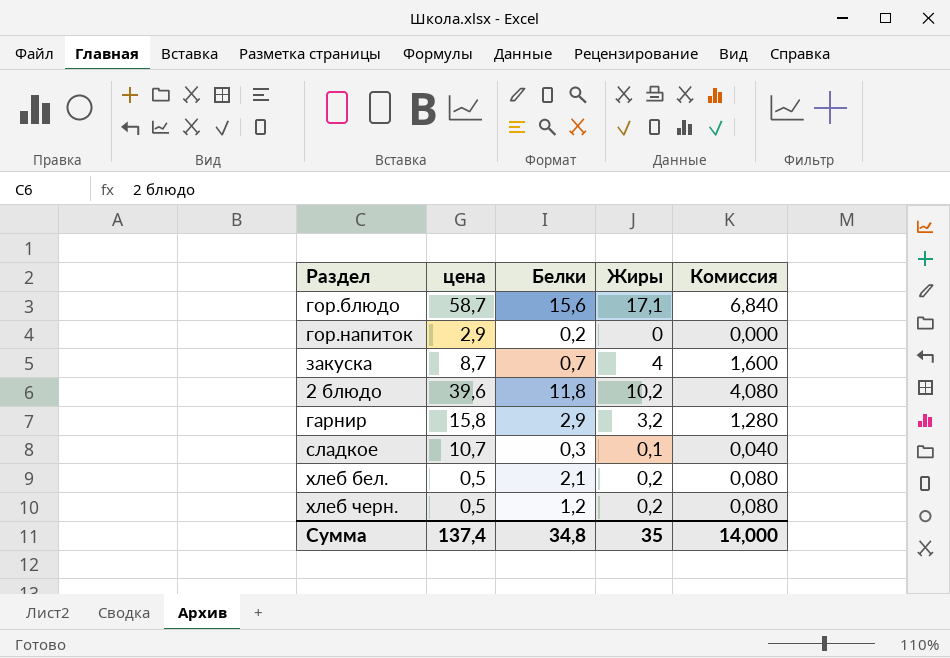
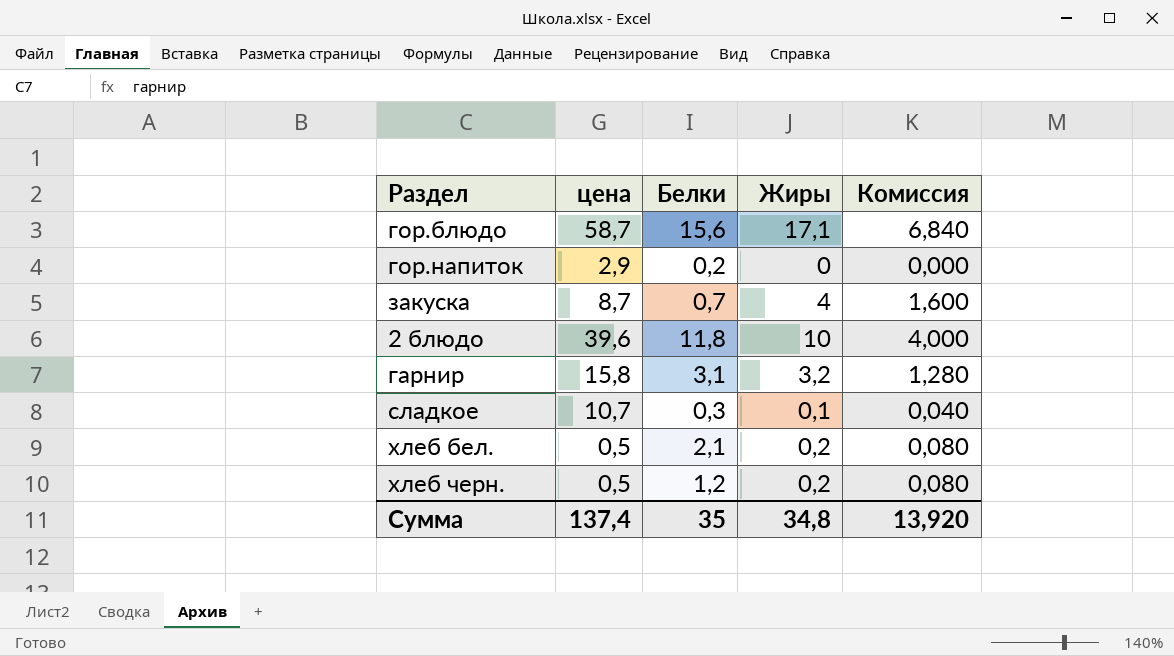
2 блюдо | Жиры: 10,2 -> 10
2 блюдо | Комиссия: 4,080 -> 4,000
гарнир | Белки: 2,9 -> 3,1
Сумма | Белки: 34,8 -> 35
Сумма | Жиры: 35 -> 34,8
Сумма | Комиссия: 14,000 -> 13,920

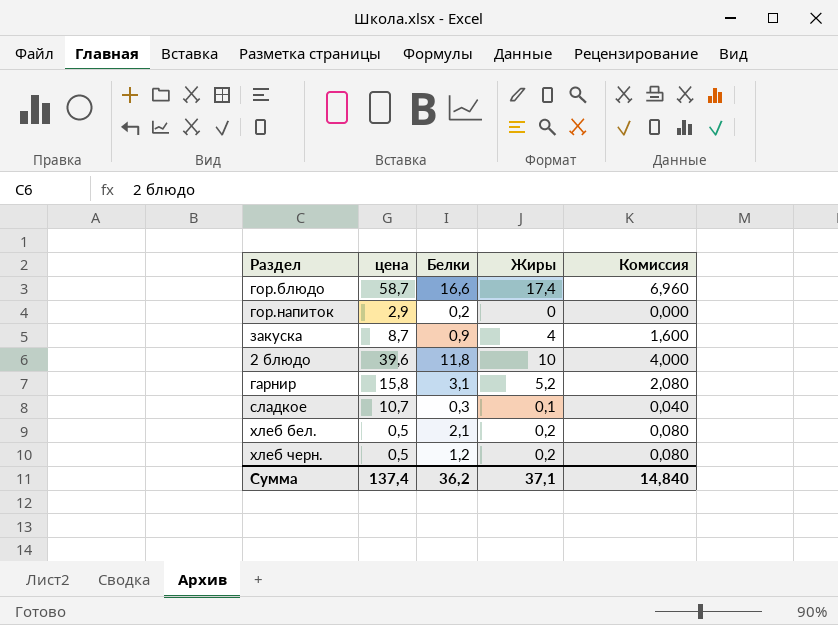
гор.блюдо | Белки: 15,6 -> 16,6
гор.блюдо | Жиры: 17,1 -> 17,4
гор.блюдо | Комиссия: 6,840 -> 6,960
закуска | Белки: 0,7 -> 0,9
гарнир | Жиры: 3,2 -> 5,2
гарнир | Комиссия: 1,280 -> 2,080
Сумма | Белки: 35 -> 36,2
Сумма | Жиры: 34,8 -> 37,1
Сумма | Комиссия: 13,920 -> 14,840

